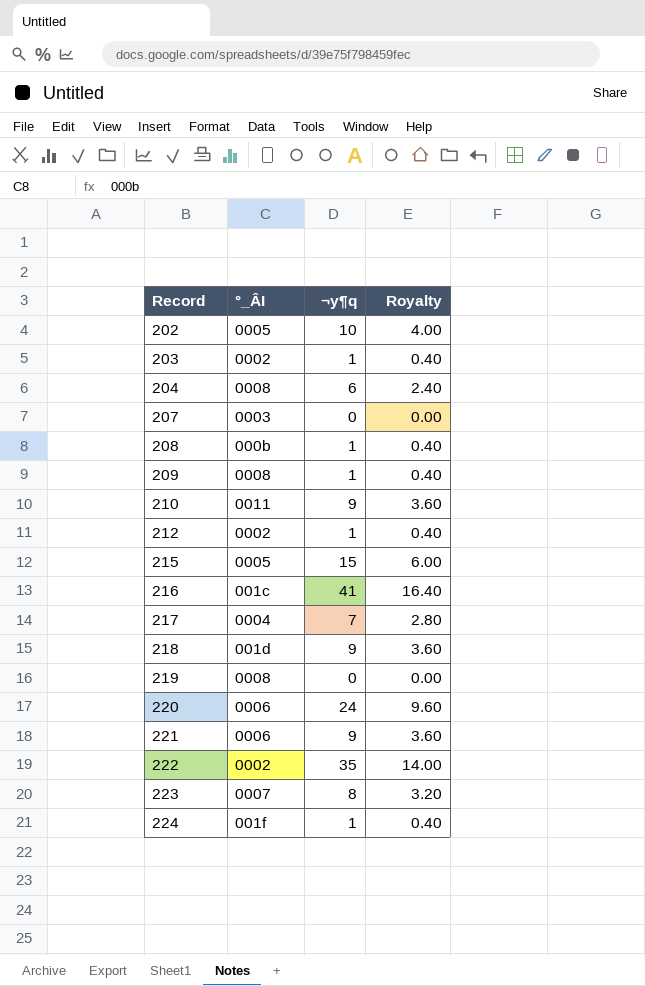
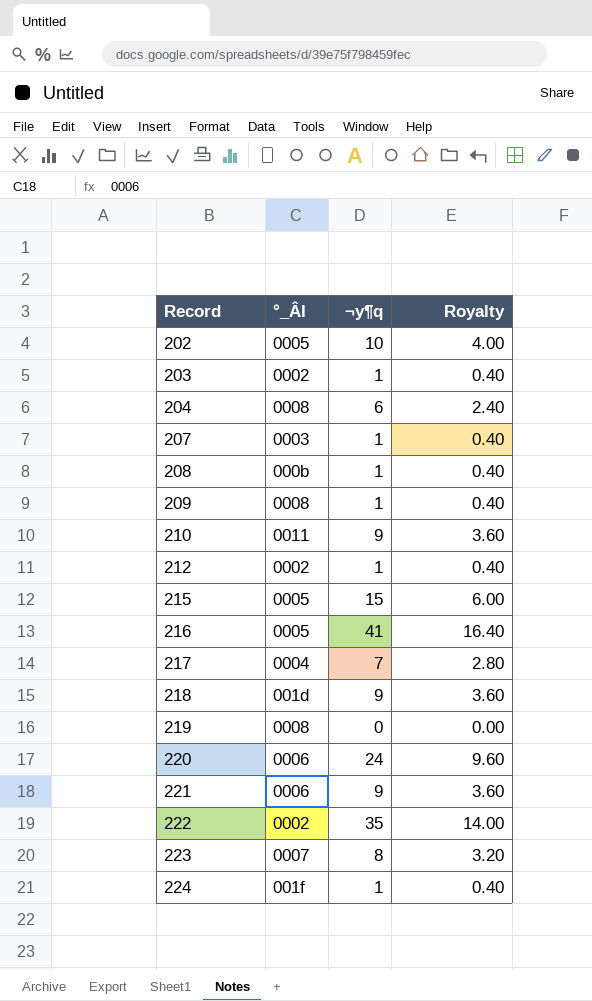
207 | ¬y¶q: 0 -> 1
207 | Royalty: 0.00 -> 0.40
216 | °_ÂI: 001c -> 0005

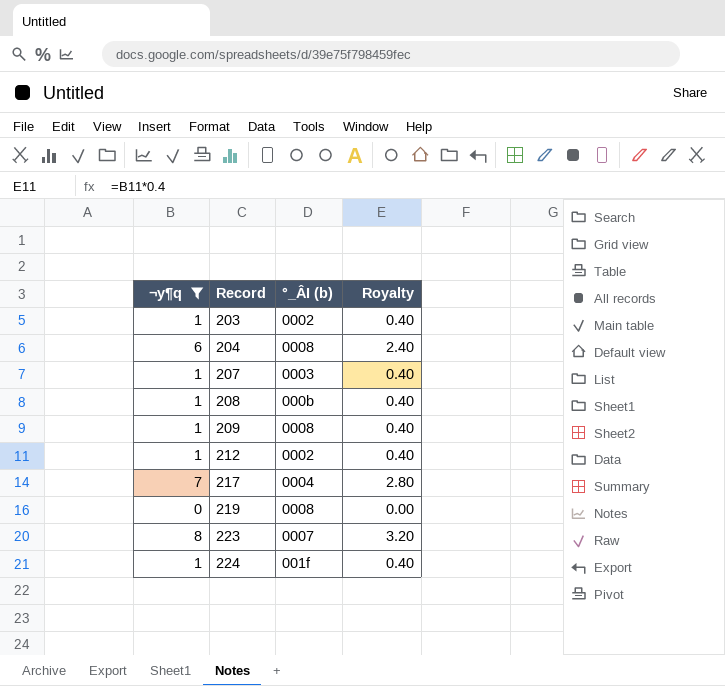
filter: none -> ¬y¶q <= 8
column ¬y¶q | position: 3 -> 1
column name: °_ÂI -> °_ÂI (b)

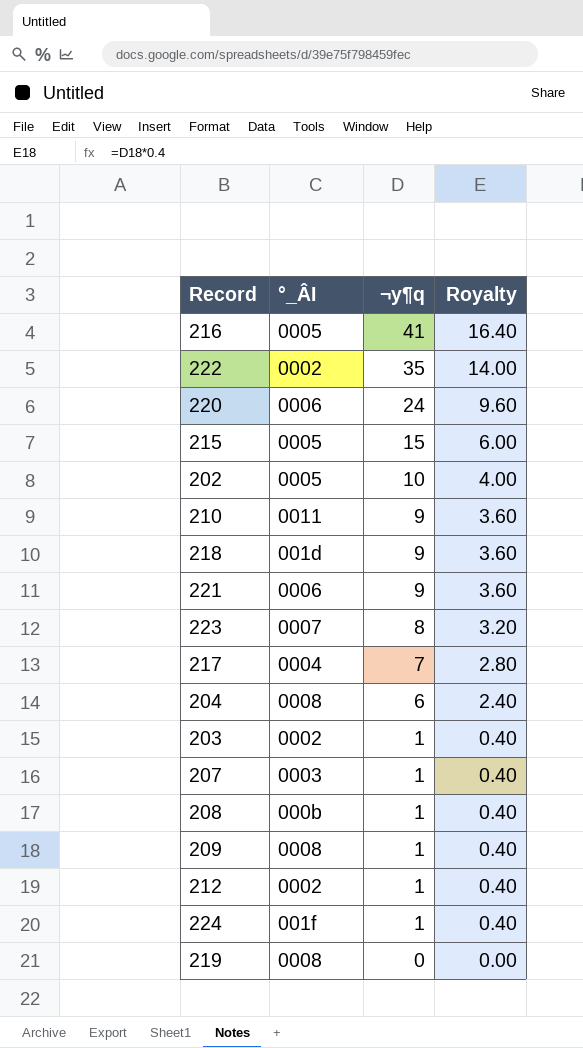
filter: ¬y¶q <= 8 -> none
row order: Record ascending -> ¬y¶q descending
column name: °_ÂI (b) -> °_ÂI
column ¬y¶q | position: 1 -> 3

